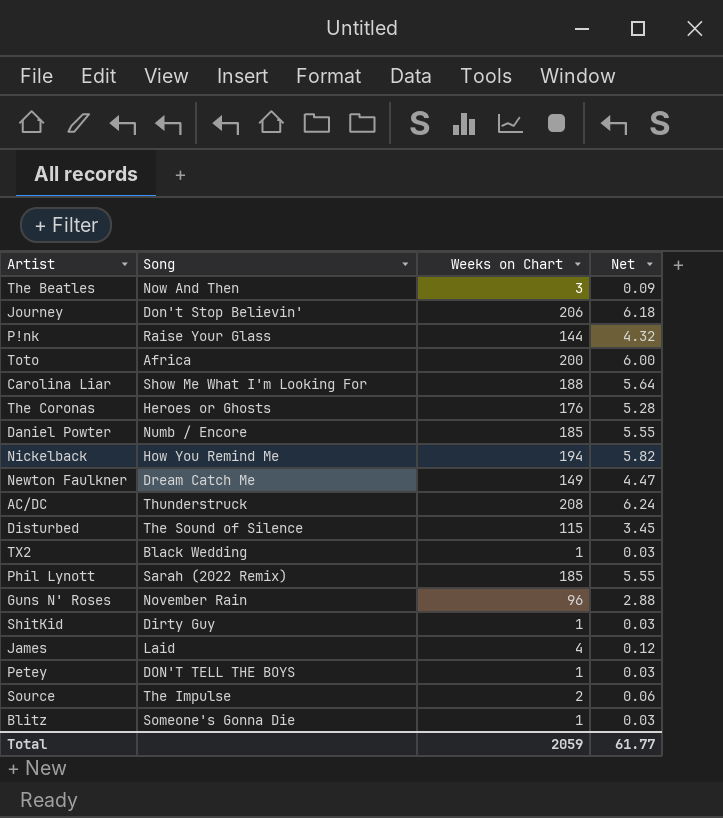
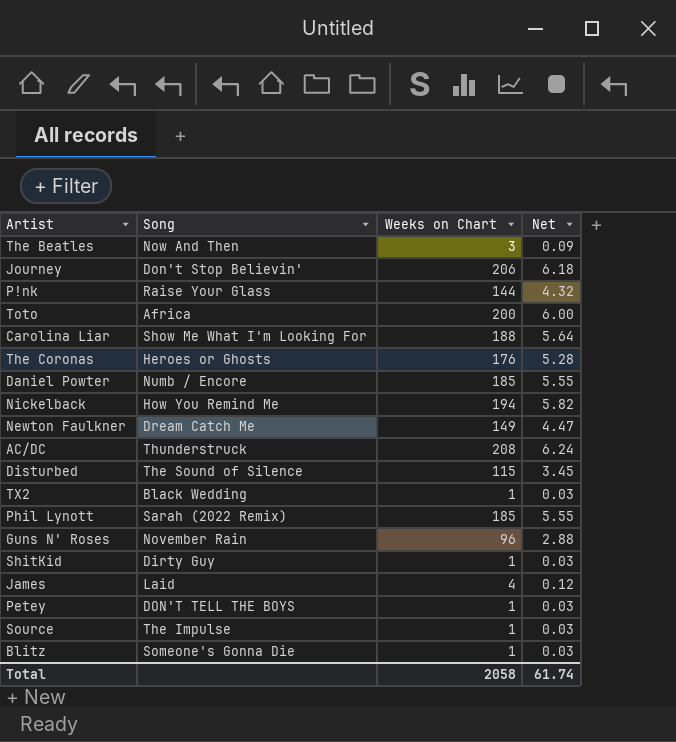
Source | Weeks on Chart: 2 -> 1
Source | Net: 0.06 -> 0.03
Total | Weeks on Chart: 2059 -> 2058
Total | Net: 61.77 -> 61.74

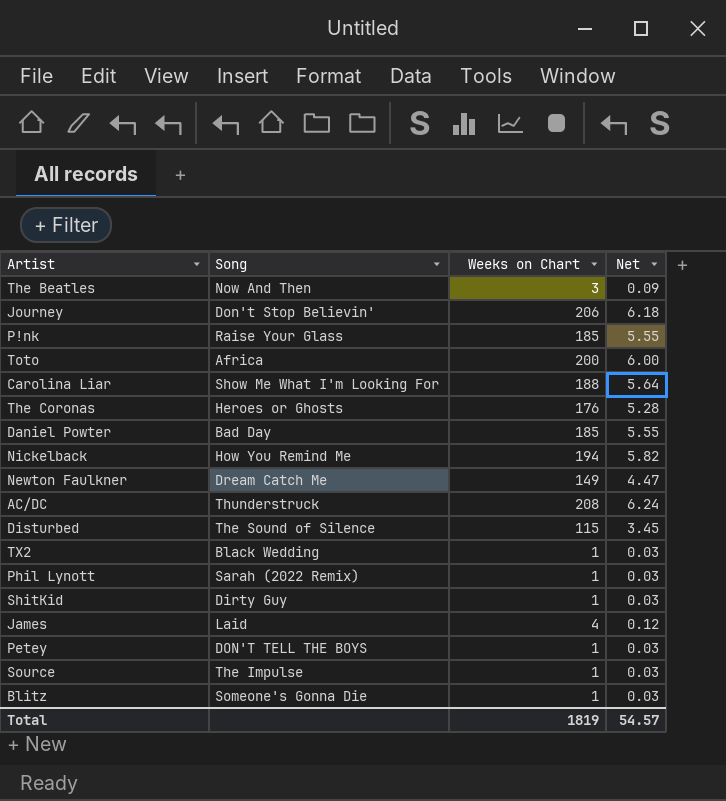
row Guns N' Roses: November Rain | 96 | 2.88 -> none
P!nk | Weeks on Chart: 144 -> 185
P!nk | Net: 4.32 -> 5.55
Daniel Powter | Song: Numb / Encore -> Bad Day
Phil Lynott | Weeks on Chart: 185 -> 1
Phil Lynott | Net: 5.55 -> 0.03
Total | Weeks on Chart: 2058 -> 1819
Total | Net: 61.74 -> 54.57

